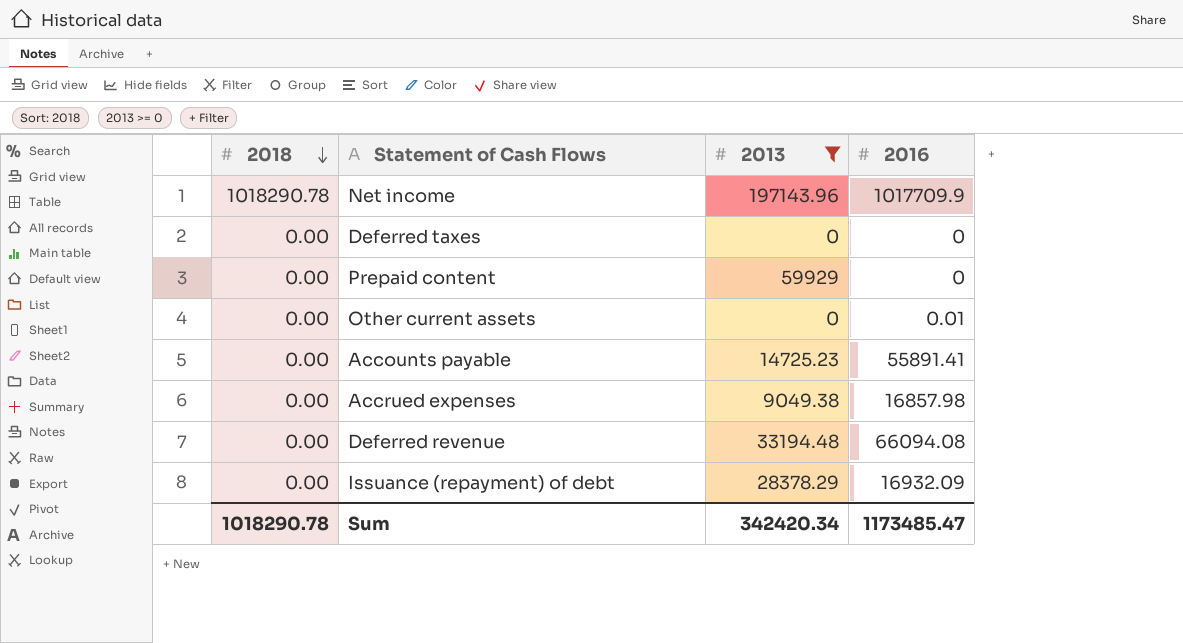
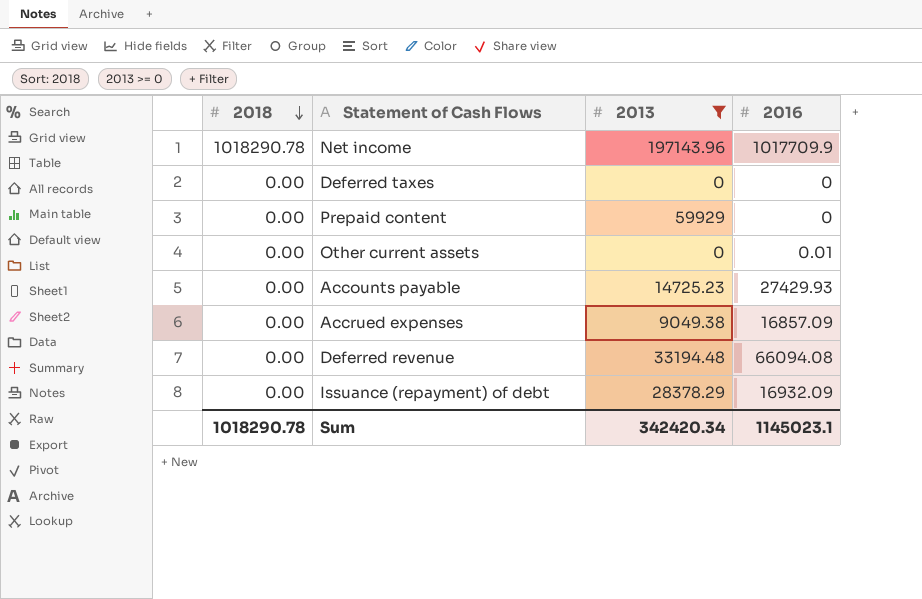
Accounts payable | 2016: 55891.41 -> 27429.93
Accrued expenses | 2016: 16857.98 -> 16857.09
Sum | 2016: 1173485.47 -> 1145023.1

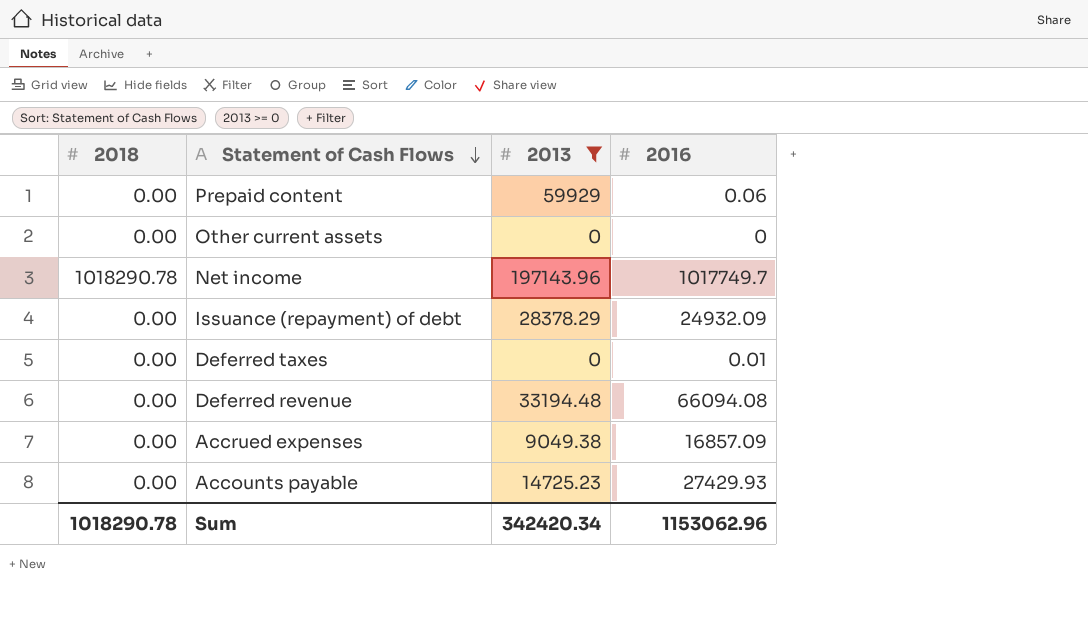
row order: 2018 descending -> Statement of Cash Flows descending
Prepaid content | 2016: 0 -> 0.06
Other current assets | 2016: 0.01 -> 0
Net income | 2016: 1017709.9 -> 1017749.7
Issuance (repayment) of debt | 2016: 16932.09 -> 24932.09
Deferred taxes | 2016: 0 -> 0.01
Sum | 2016: 1145023.1 -> 1153062.96

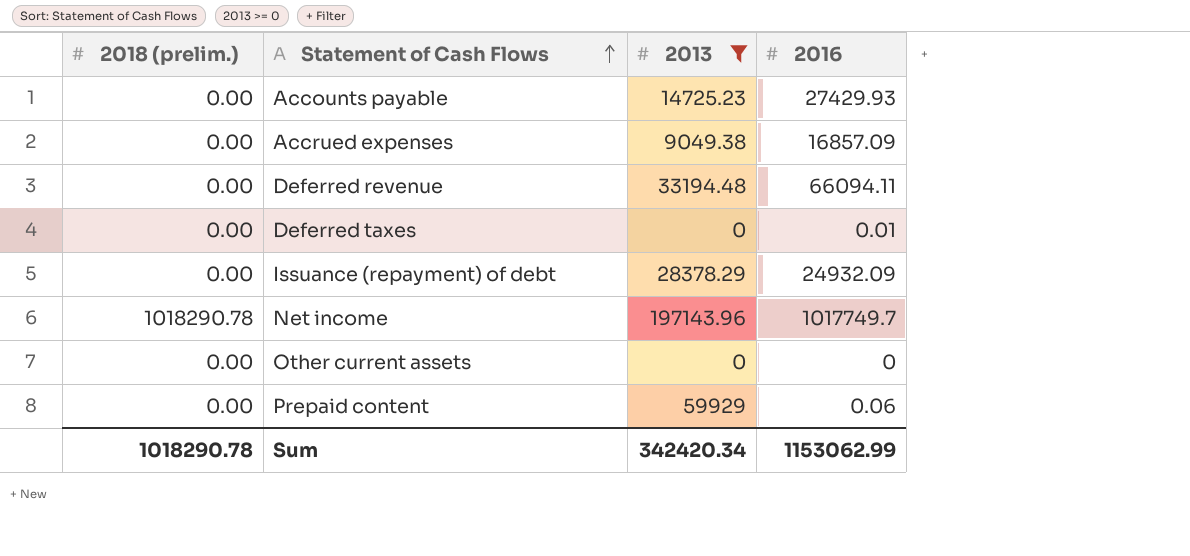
row order: Statement of Cash Flows descending -> Statement of Cash Flows ascending
column name: 2018 -> 2018 (prelim.)
Deferred revenue | 2016: 66094.08 -> 66094.11
Sum | 2016: 1153062.96 -> 1153062.99

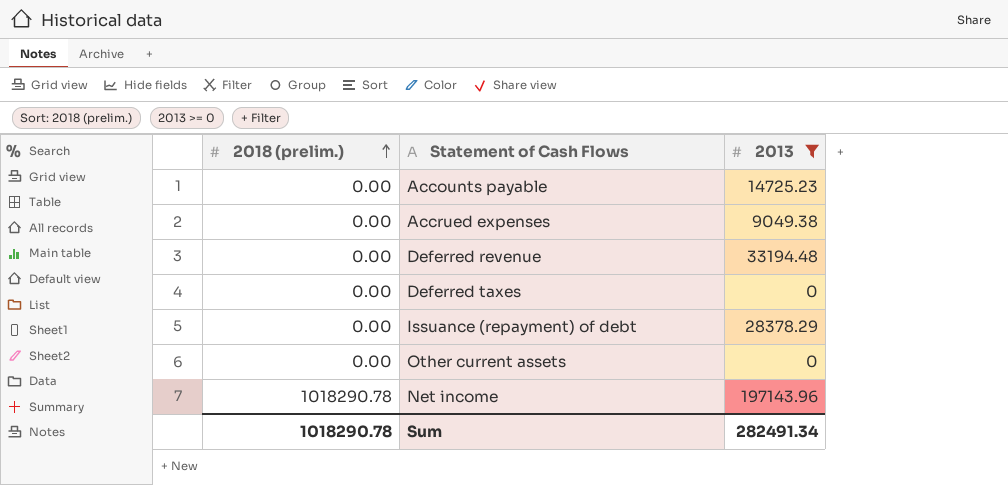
row order: Statement of Cash Flows ascending -> 2018 (prelim.) ascending
column 2016 | position: 4 -> none
row Prepaid content: 0.00 | 59929 | 0.06 -> none
Sum | 2013: 342420.34 -> 282491.34

